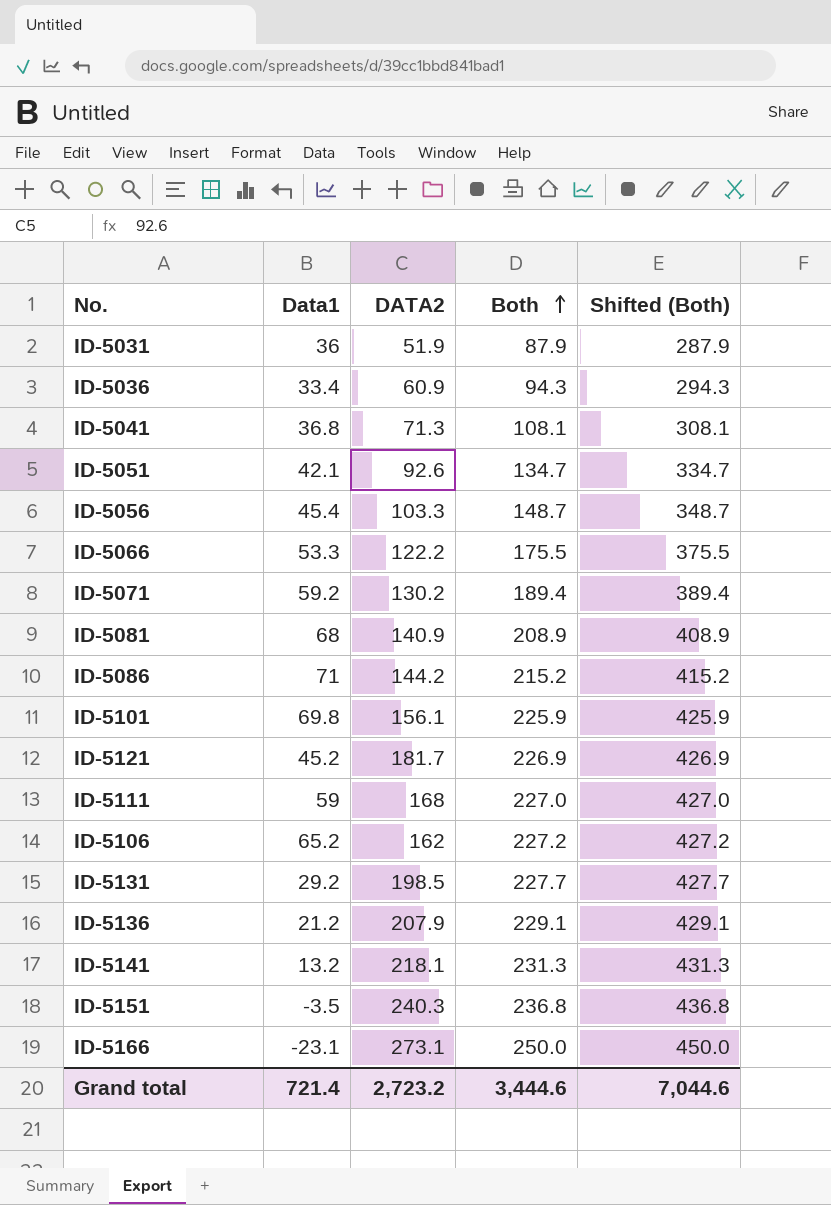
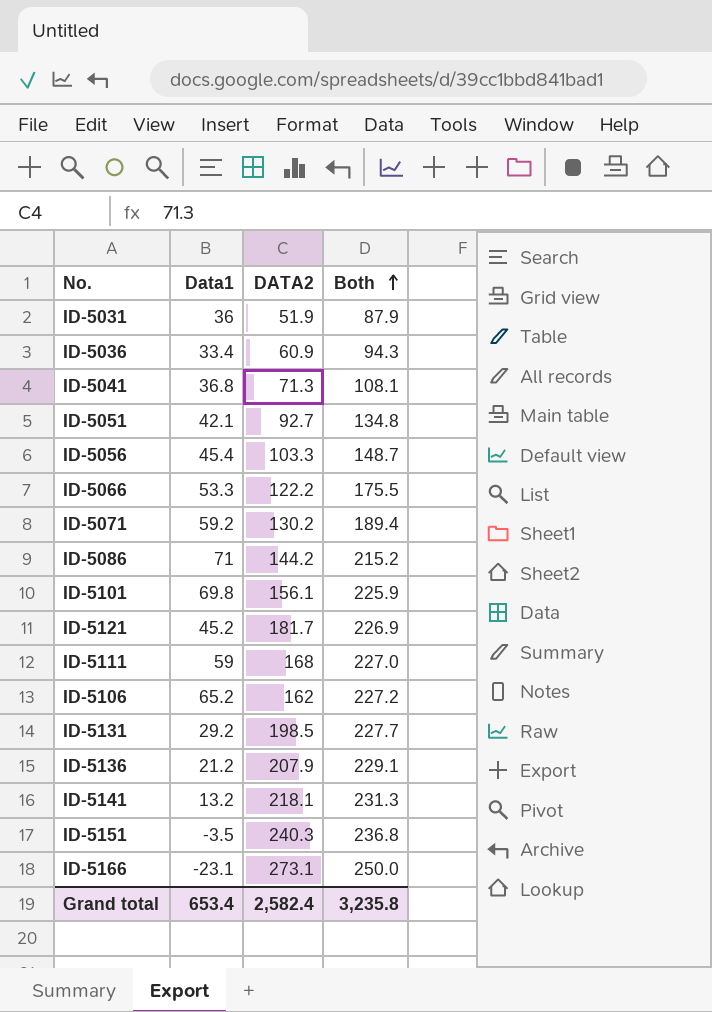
column Shifted (Both) | formula: [Both] + 200 -> none
row ID-5081: 68 | 140.9 | 208.9 | 408.9 -> none
ID-5051 | DATA2: 92.6 -> 92.7
ID-5051 | Both: 134.7 -> 134.8
Grand total | Data1: 721.4 -> 653.4
Grand total | DATA2: 2,723.2 -> 2,582.4
Grand total | Both: 3,444.6 -> 3,235.8

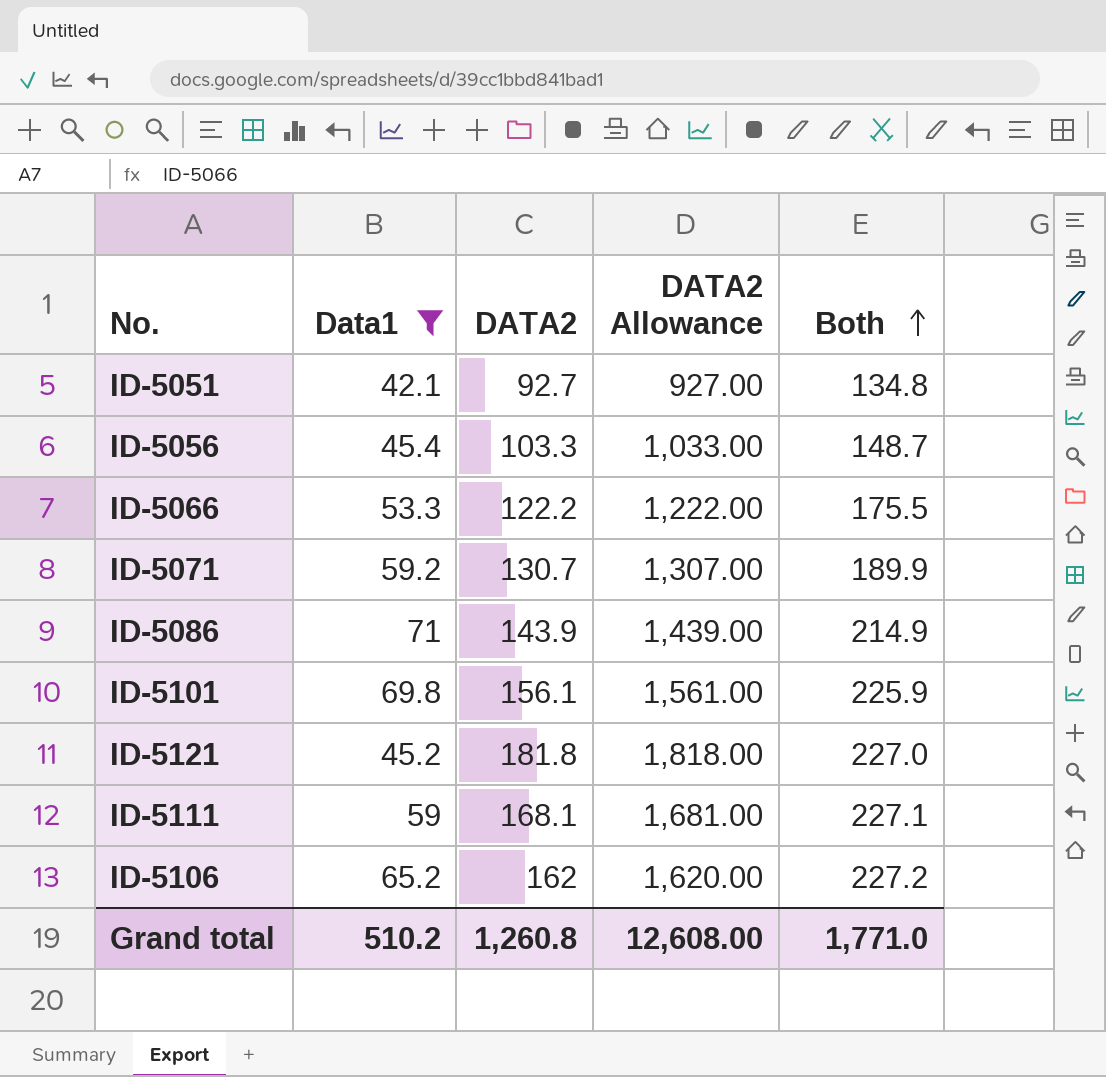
filter: none -> Data1 >= 42.1
column DATA2 Allowance | formula: none -> [DATA2] * 10
ID-5071 | DATA2: 130.2 -> 130.7
ID-5071 | Both: 189.4 -> 189.9
ID-5086 | DATA2: 144.2 -> 143.9
ID-5086 | Both: 215.2 -> 214.9
ID-5121 | DATA2: 181.7 -> 181.8
ID-5121 | Both: 226.9 -> 227.0
ID-5111 | DATA2: 168 -> 168.1
ID-5111 | Both: 227.0 -> 227.1
Grand total | Data1: 653.4 -> 510.2
Grand total | DATA2: 2,582.4 -> 1,260.8
Grand total | Both: 3,235.8 -> 1,771.0

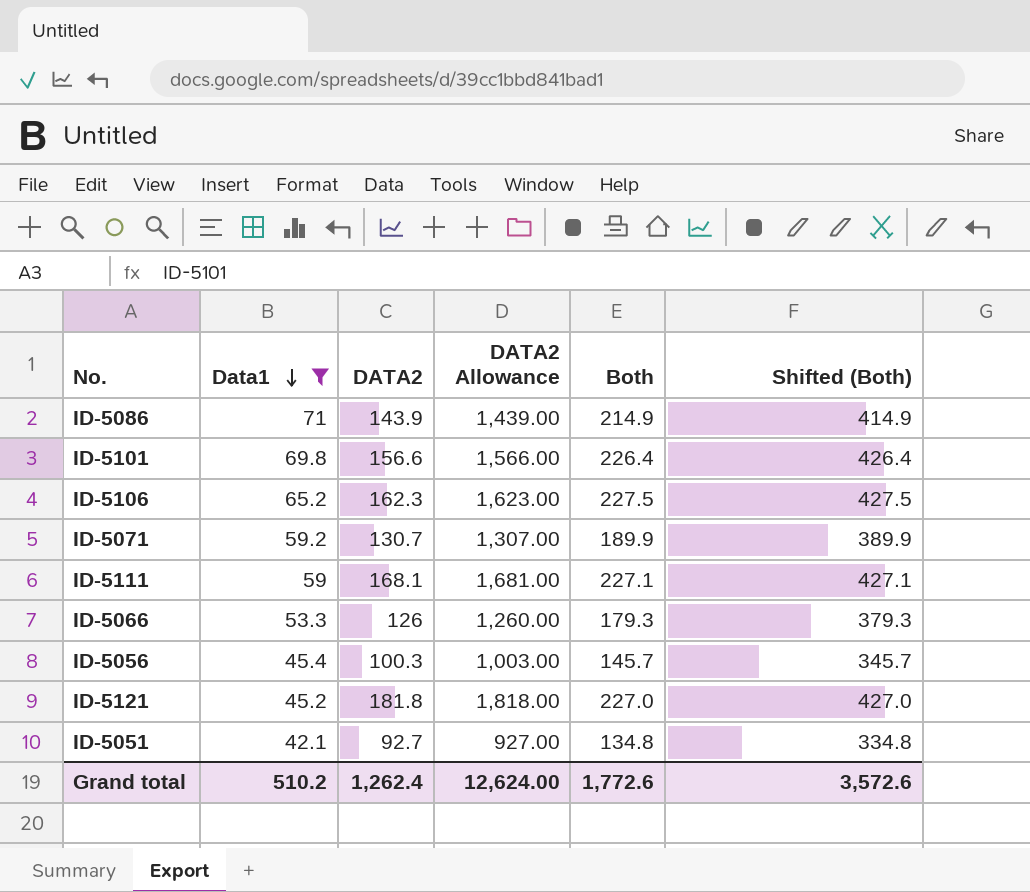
row order: Both ascending -> Data1 descending
column Shifted (Both) | formula: none -> [Both] + 200
ID-5101 | DATA2: 156.1 -> 156.6
ID-5101 | DATA2 Allowance: 1,561.00 -> 1,566.00
ID-5101 | Both: 225.9 -> 226.4
ID-5106 | DATA2: 162 -> 162.3
ID-5106 | DATA2 Allowance: 1,620.00 -> 1,623.00
ID-5106 | Both: 227.2 -> 227.5
ID-5066 | DATA2: 122.2 -> 126
ID-5066 | DATA2 Allowance: 1,222.00 -> 1,260.00
ID-5066 | Both: 175.5 -> 179.3
ID-5056 | DATA2: 103.3 -> 100.3
ID-5056 | DATA2 Allowance: 1,033.00 -> 1,003.00
ID-5056 | Both: 148.7 -> 145.7
Grand total | DATA2: 1,260.8 -> 1,262.4
Grand total | DATA2 Allowance: 12,608.00 -> 12,624.00
Grand total | Both: 1,771.0 -> 1,772.6

